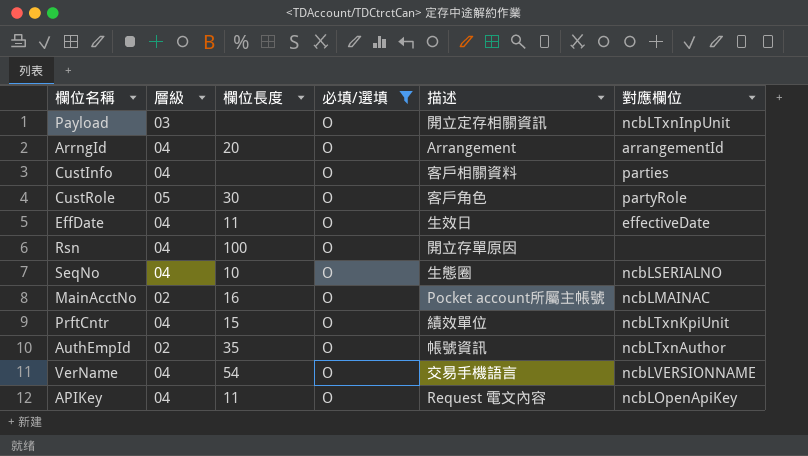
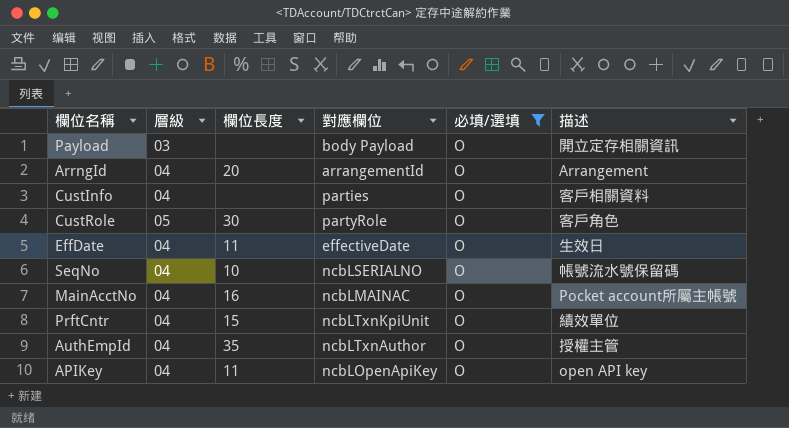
column 對應欄位 | position: 6 -> 4
row Rsn: 04 | 100 | O | 開立存單原因 | none -> none
row VerName: 04 | 54 | O | 交易手機語言 | ncbLVERSIONNAME -> none
Payload | 對應欄位: ncbLTxnInpUnit -> body Payload
SeqNo | 描述: 生態圈 -> 帳號流水號保留碼
MainAcctNo | 層級: 02 -> 04
AuthEmpId | 層級: 02 -> 04
AuthEmpId | 描述: 帳號資訊 -> 授權主管
APIKey | 描述: Request 電文內容 -> open API key

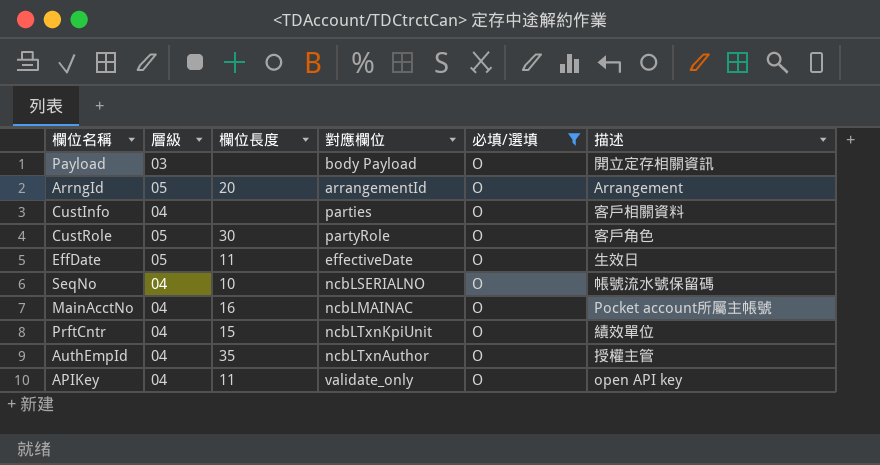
ArrngId | 層級: 04 -> 05
EffDate | 層級: 04 -> 05
APIKey | 對應欄位: ncbLOpenApiKey -> validate_only

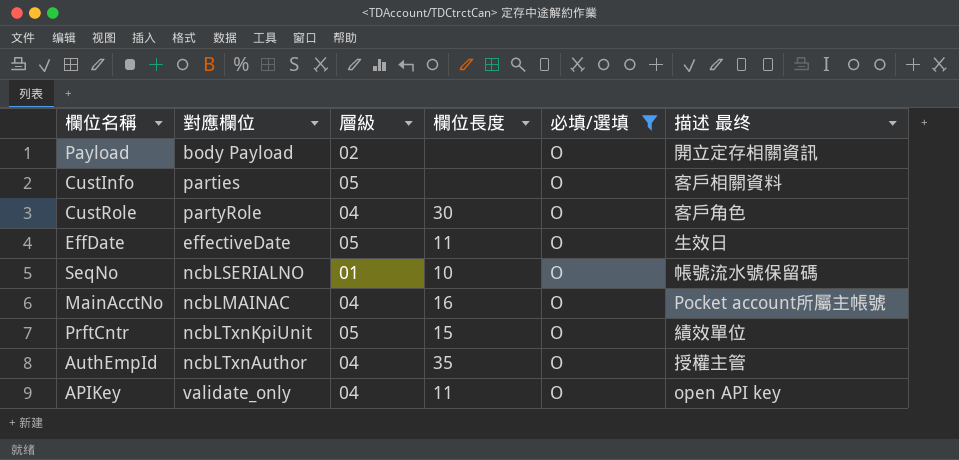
column 對應欄位 | position: 4 -> 2
column name: 描述 -> 描述 最终
row ArrngId: 05 | 20 | arrangementId | O | Arrangement -> none
Payload | 層級: 03 -> 02
CustInfo | 層級: 04 -> 05
CustRole | 層級: 05 -> 04
SeqNo | 層級: 04 -> 01
PrftCntr | 層級: 04 -> 05

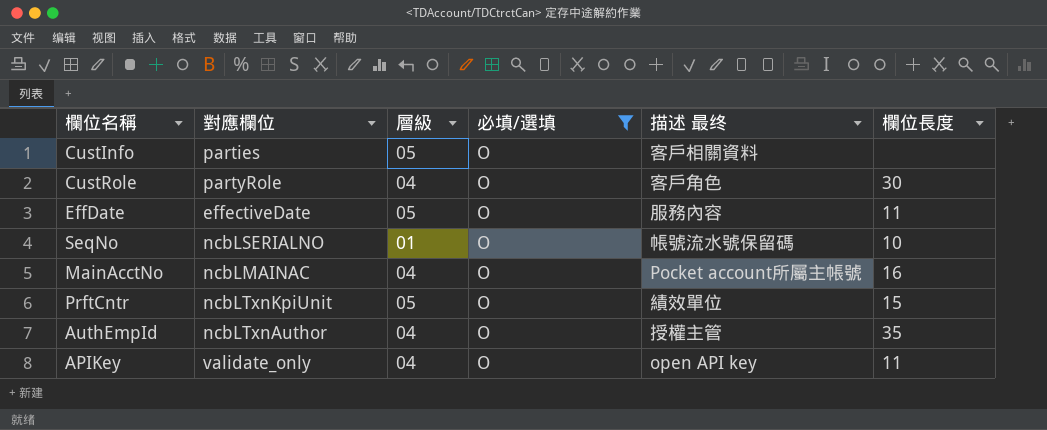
column 欄位長度 | position: 4 -> 6
row Payload: body Payload | 02 | none | O | 開立定存相關資訊 -> none
EffDate | 描述 最终: 生效日 -> 服務內容

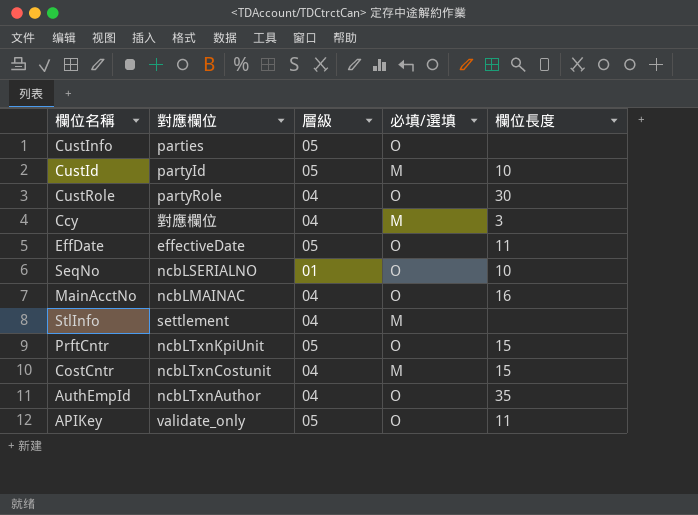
filter: 必填/選填 = O -> none
column 描述 最终 | position: 5 -> none
APIKey | 層級: 04 -> 05

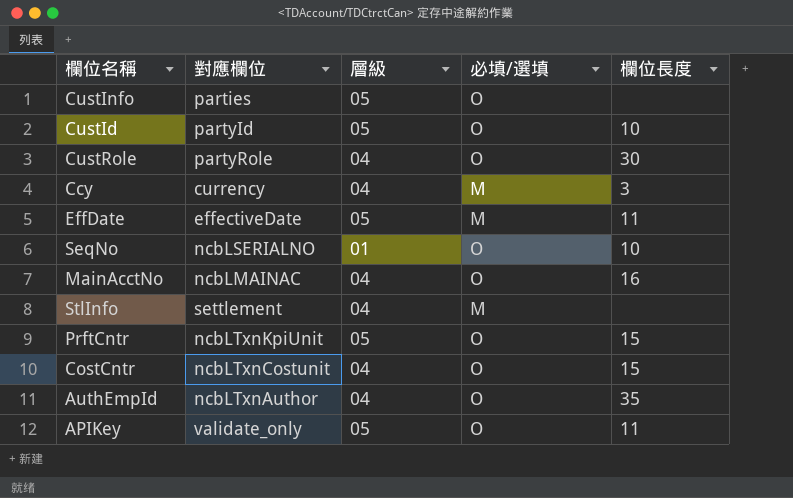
CustId | 必填/選填: M -> O
Ccy | 對應欄位: 對應欄位 -> currency
EffDate | 必填/選填: O -> M
CostCntr | 必填/選填: M -> O

